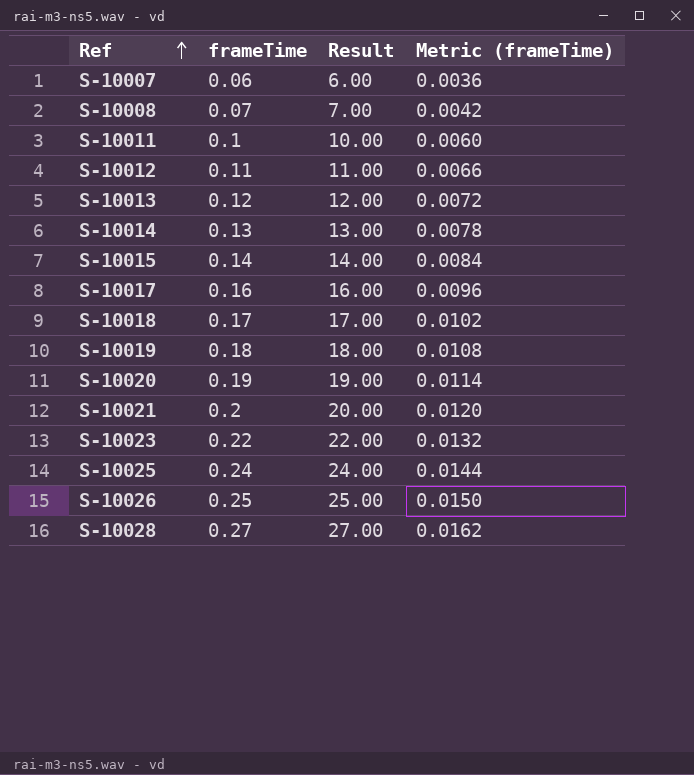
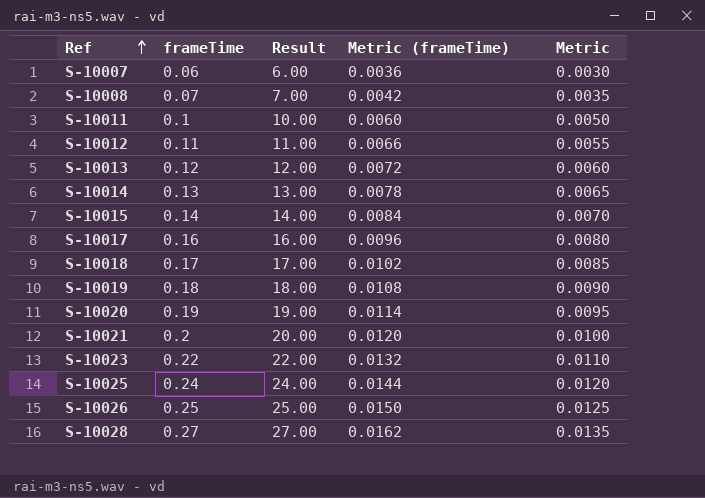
column Metric | formula: none -> [frameTime] * 0.05

